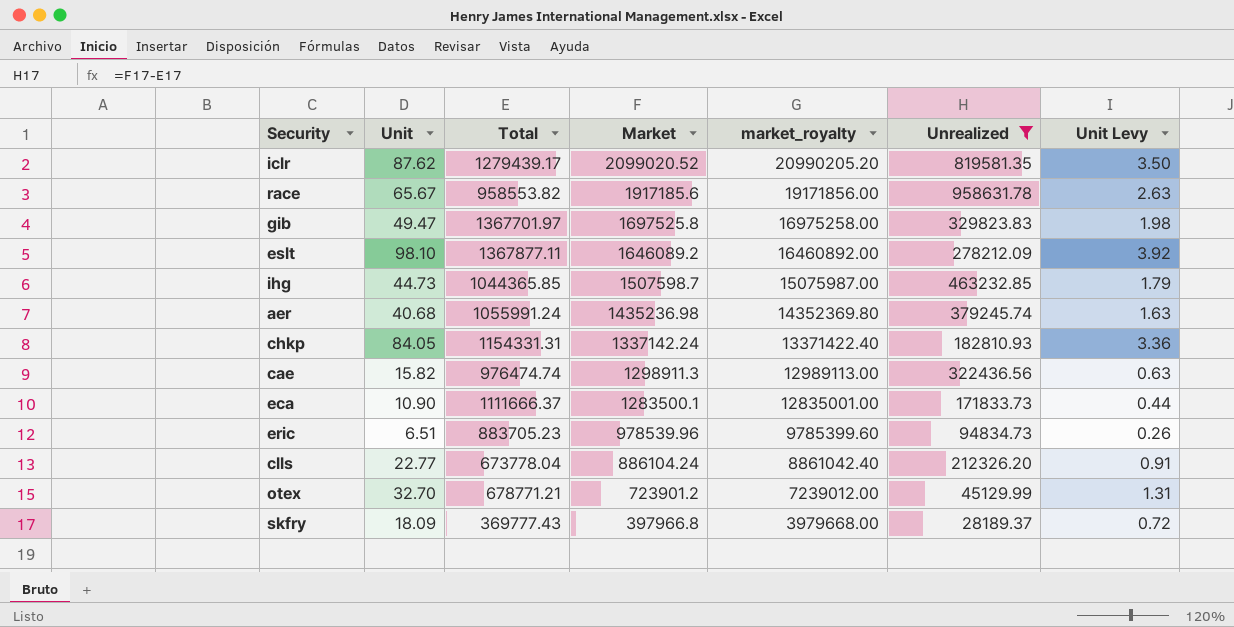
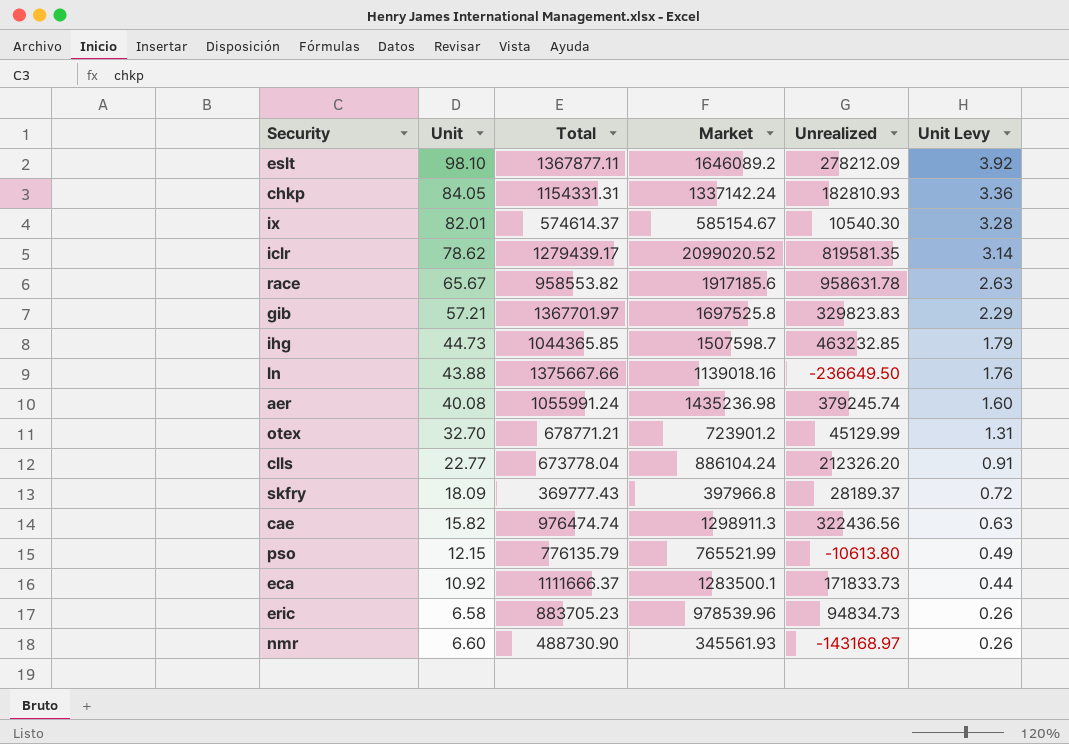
filter: Unrealized >= 28189.37 -> none
row order: Market descending -> Unit Levy descending
column market_royalty | formula: [Market] * 10 -> none
iclr | Unit: 87.62 -> 78.62
iclr | Unit Levy: 3.50 -> 3.14
gib | Unit: 49.47 -> 57.21
gib | Unit Levy: 1.98 -> 2.29
aer | Unit: 40.68 -> 40.08
aer | Unit Levy: 1.63 -> 1.60
eca | Unit: 10.90 -> 10.92
eric | Unit: 6.51 -> 6.58

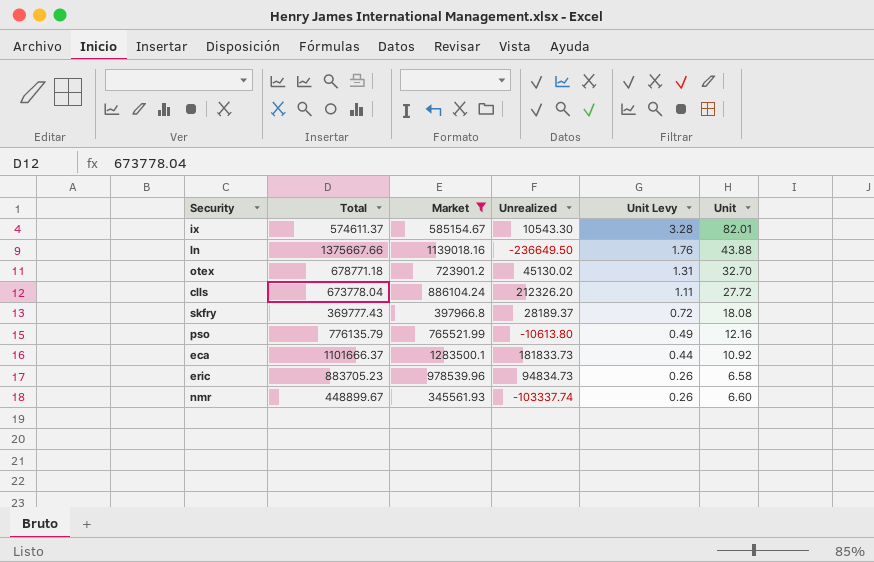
filter: none -> Market <= 1283500.1
column Unit | position: 2 -> 6
ix | Total: 574614.37 -> 574611.37
ix | Unrealized: 10540.30 -> 10543.30
otex | Total: 678771.21 -> 678771.18
otex | Unrealized: 45129.99 -> 45130.02
clls | Unit Levy: 0.91 -> 1.11
clls | Unit: 22.77 -> 27.72
skfry | Unit: 18.09 -> 18.08
pso | Unit: 12.15 -> 12.16
eca | Total: 1111666.37 -> 1101666.37
eca | Unrealized: 171833.73 -> 181833.73
nmr | Total: 488730.90 -> 448899.67
nmr | Unrealized: -143168.97 -> -103337.74

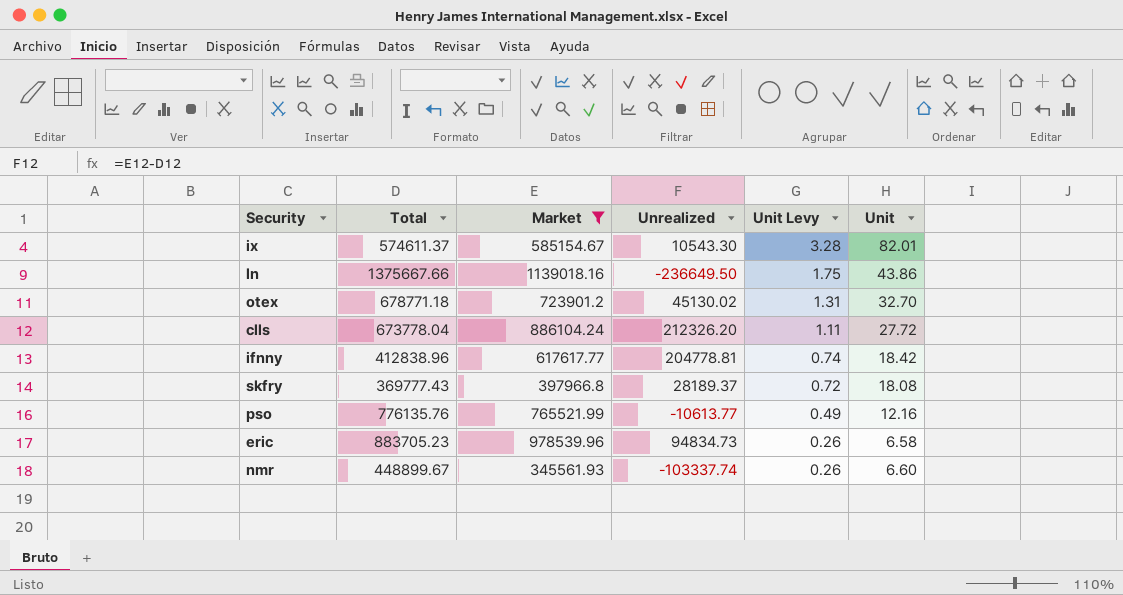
row eca: 1101666.37 | 1283500.1 | 181833.73 | 0.44 | 10.92 -> none
ln | Unit Levy: 1.76 -> 1.75
ln | Unit: 43.88 -> 43.86
row ifnny: none -> 412838.96 | 617617.77 | 204778.81 | 0.74 | 18.42
pso | Total: 776135.79 -> 776135.76
pso | Unrealized: -10613.80 -> -10613.77

